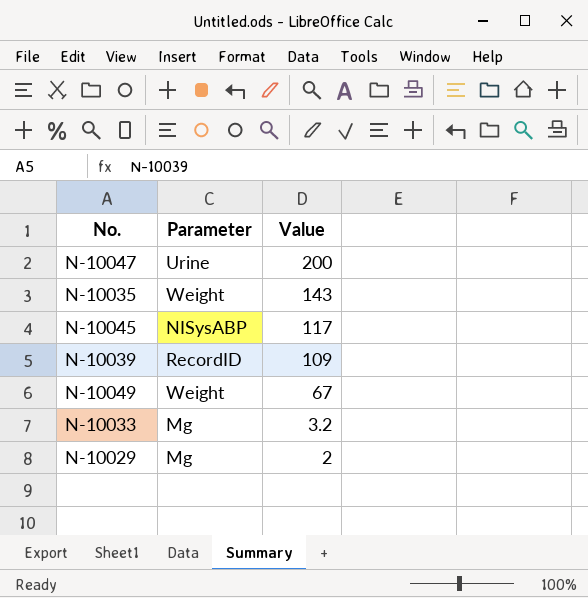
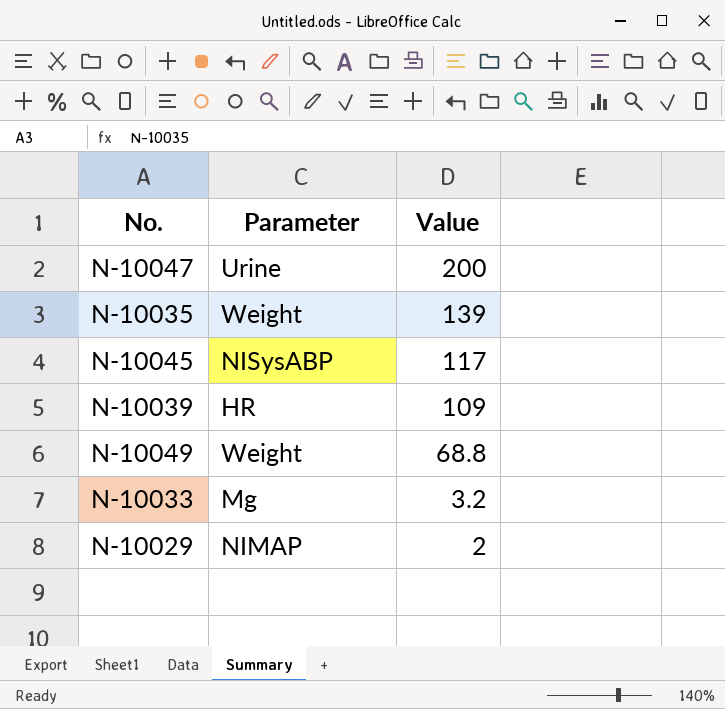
N-10035 | Value: 143 -> 139
N-10039 | Parameter: RecordID -> HR
N-10049 | Value: 67 -> 68.8
N-10029 | Parameter: Mg -> NIMAP

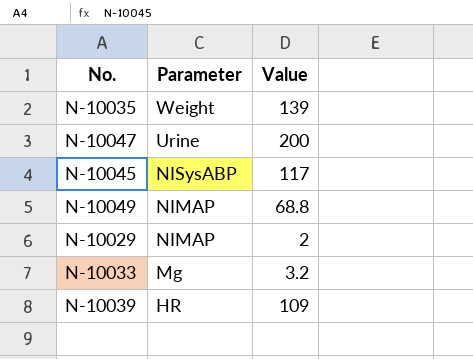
row order: Value descending -> Parameter descending
N-10049 | Parameter: Weight -> NIMAP

